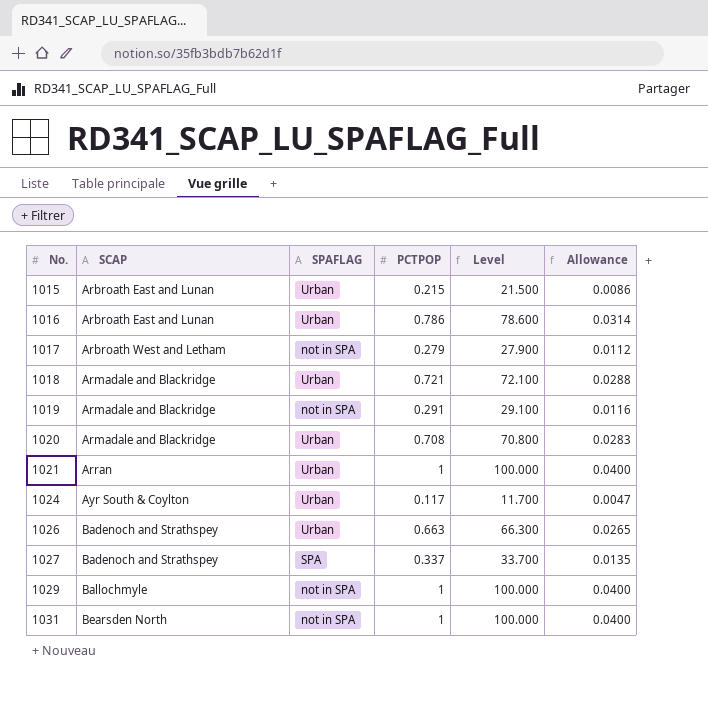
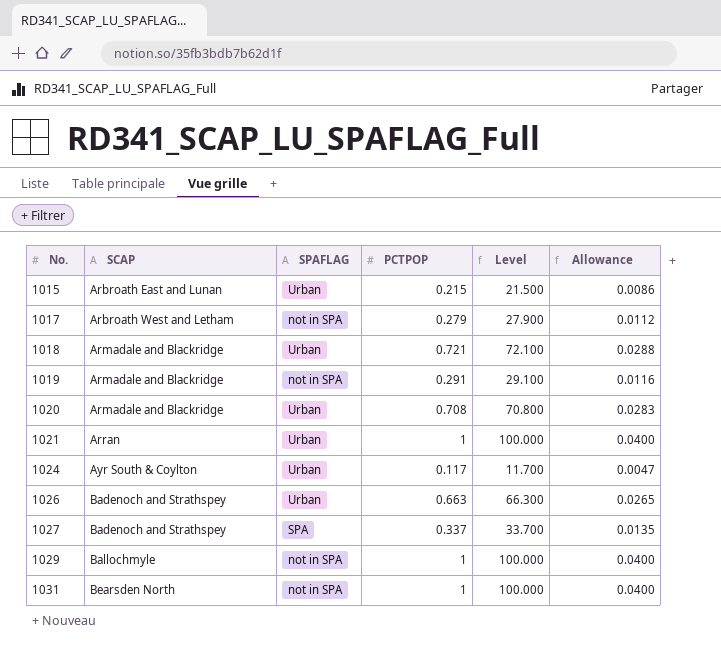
row 1016: Arbroath East and Lunan | Urban | 0.786 | 78.600 | 0.0314 -> none

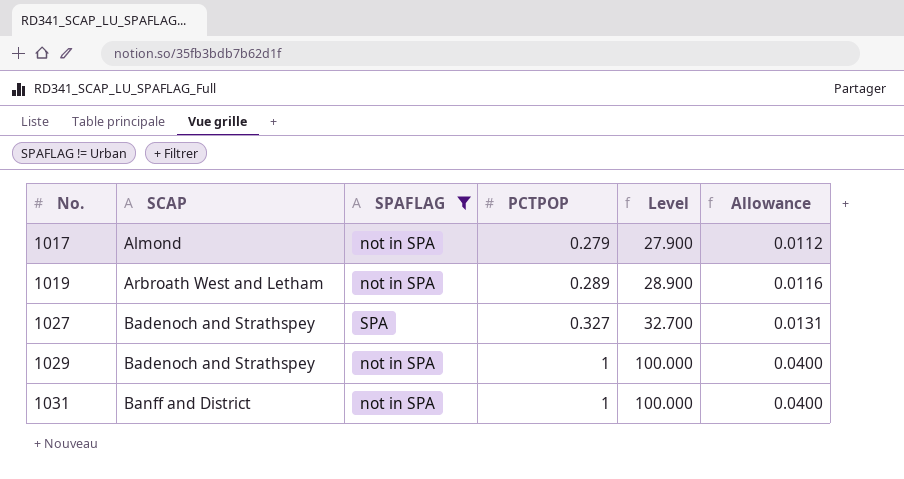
filter: none -> SPAFLAG != Urban
1017 | SCAP: Arbroath West and Letham -> Almond
1019 | SCAP: Armadale and Blackridge -> Arbroath West and Letham
1019 | PCTPOP: 0.291 -> 0.289
1019 | Level: 29.100 -> 28.900
1027 | PCTPOP: 0.337 -> 0.327
1027 | Level: 33.700 -> 32.700
1027 | Allowance: 0.0135 -> 0.0131
1029 | SCAP: Ballochmyle -> Badenoch and Strathspey
1031 | SCAP: Bearsden North -> Banff and District

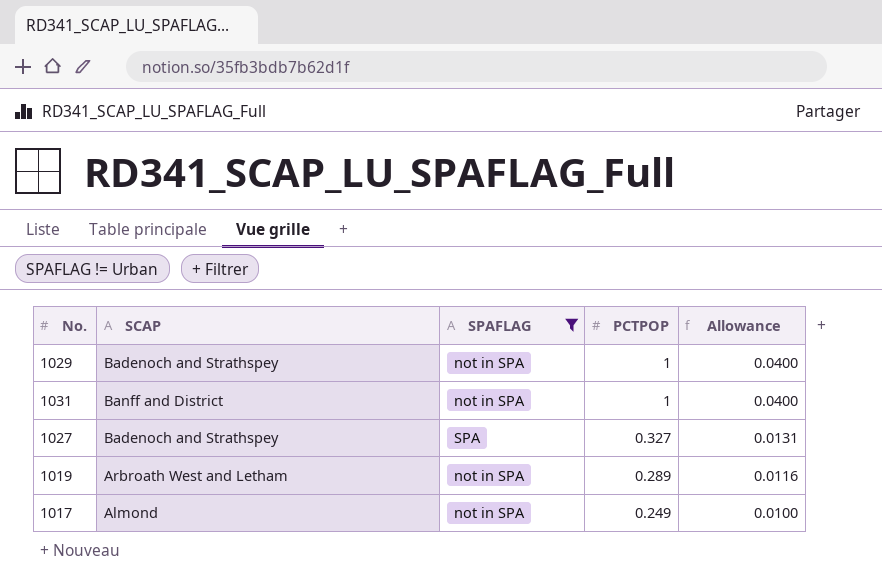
row order: No. ascending -> PCTPOP descending
column Level | formula: [PCTPOP] * 100 -> none
1017 | PCTPOP: 0.279 -> 0.249
1017 | Allowance: 0.0112 -> 0.0100

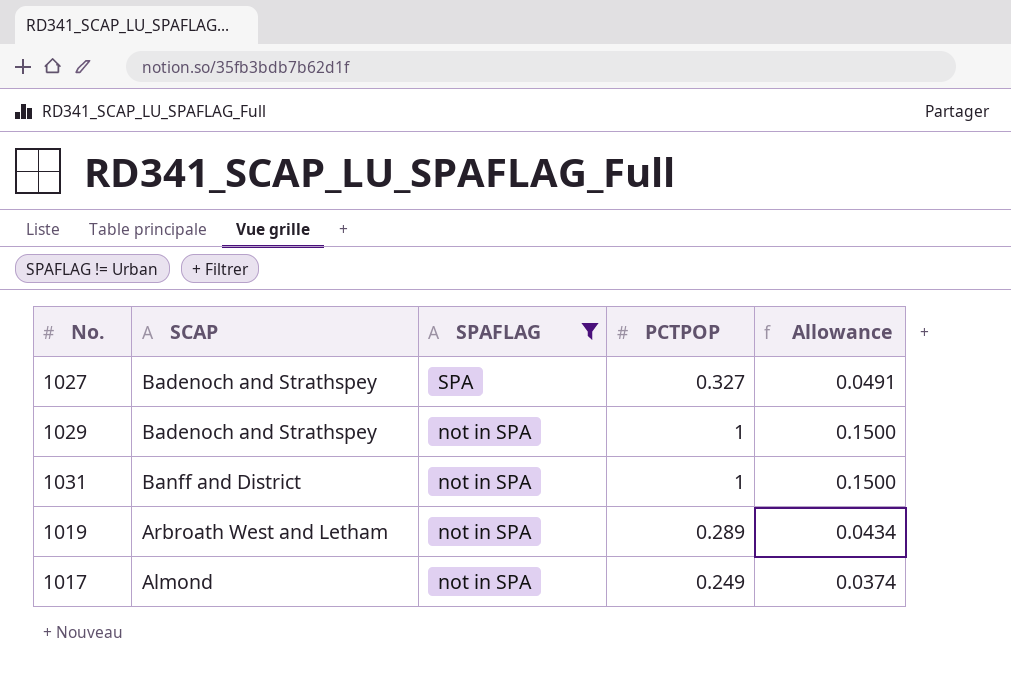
row order: PCTPOP descending -> SPAFLAG descending
column Allowance | formula: [PCTPOP] * 0.04 -> [PCTPOP] * 0.15

